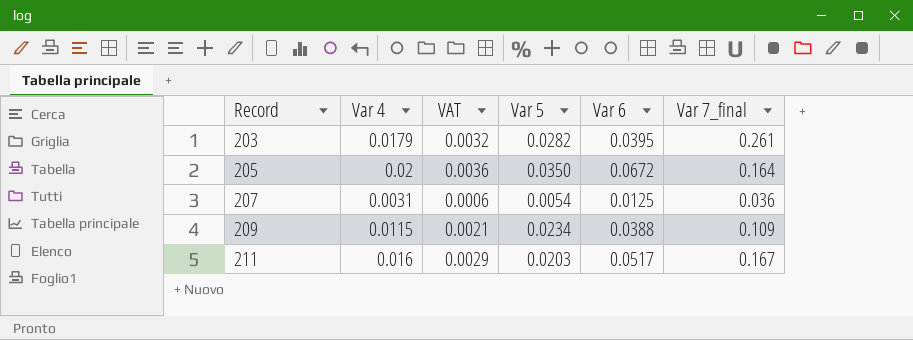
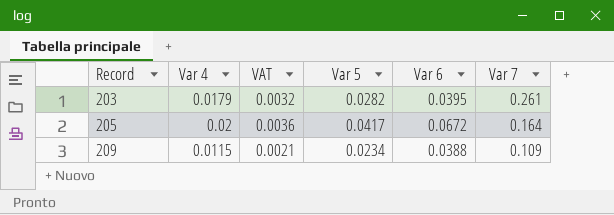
column name: Var 7_final -> Var 7
row 207: 0.0031 | 0.0006 | 0.0054 | 0.0125 | 0.036 -> none
row 211: 0.016 | 0.0029 | 0.0203 | 0.0517 | 0.167 -> none
205 | Var 5: 0.0350 -> 0.0417

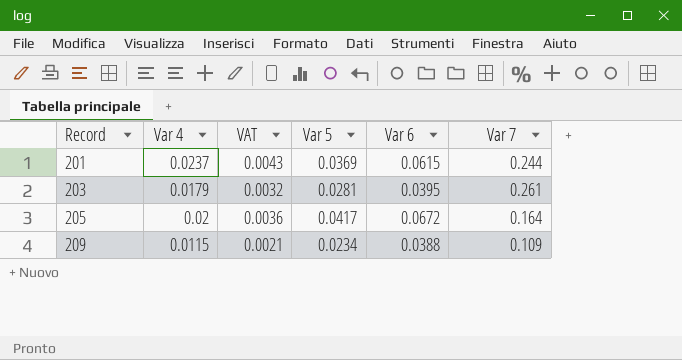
row 201: none -> 0.0237 | 0.0043 | 0.0369 | 0.0615 | 0.244
203 | Var 5: 0.0282 -> 0.0281

